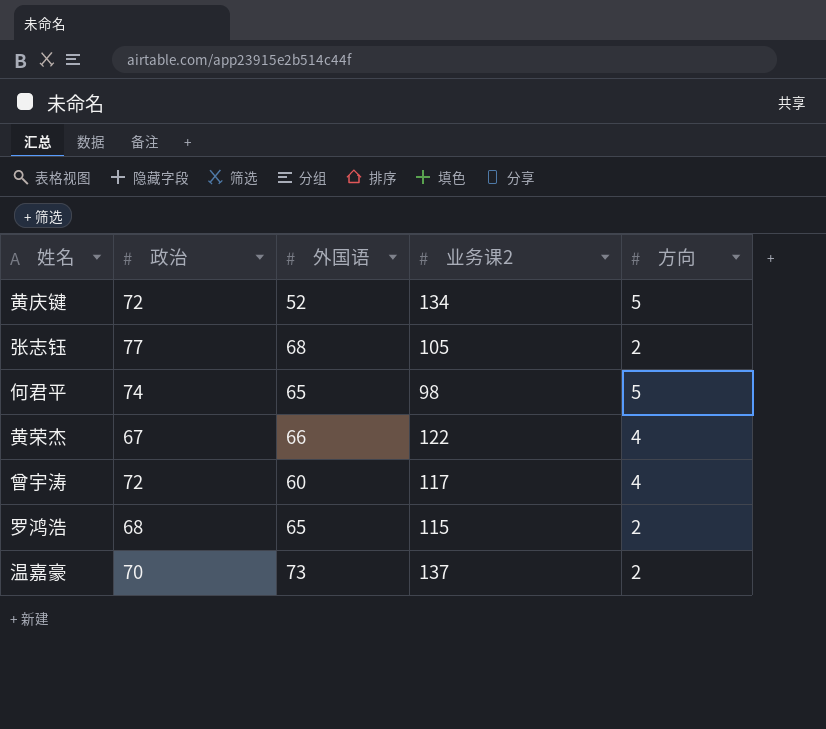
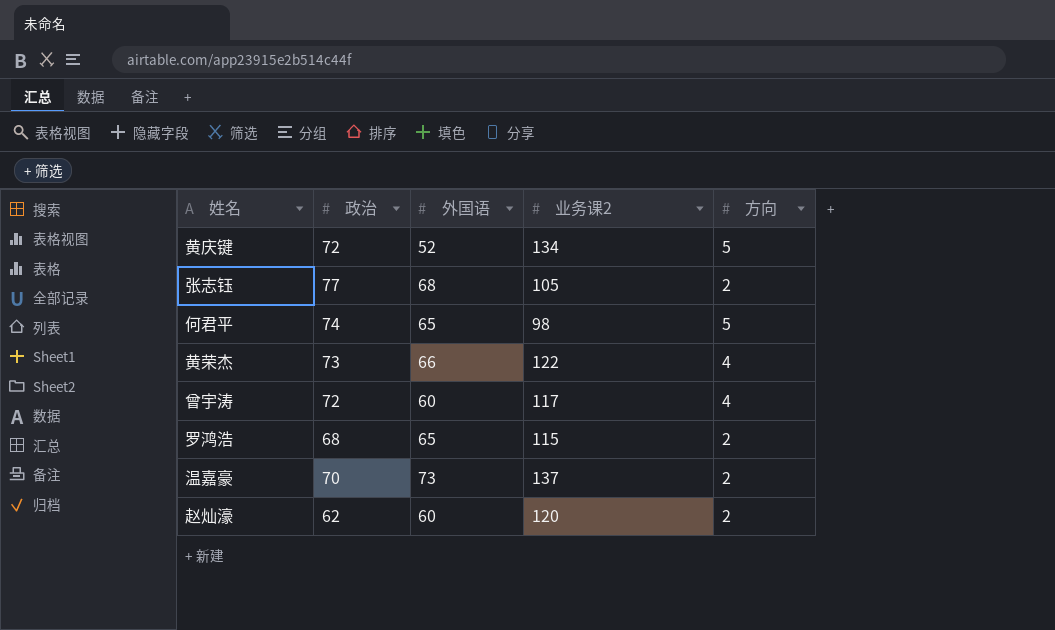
黄荣杰 | 政治: 67 -> 73
row 赵灿濠: none -> 62 | 60 | 120 | 2

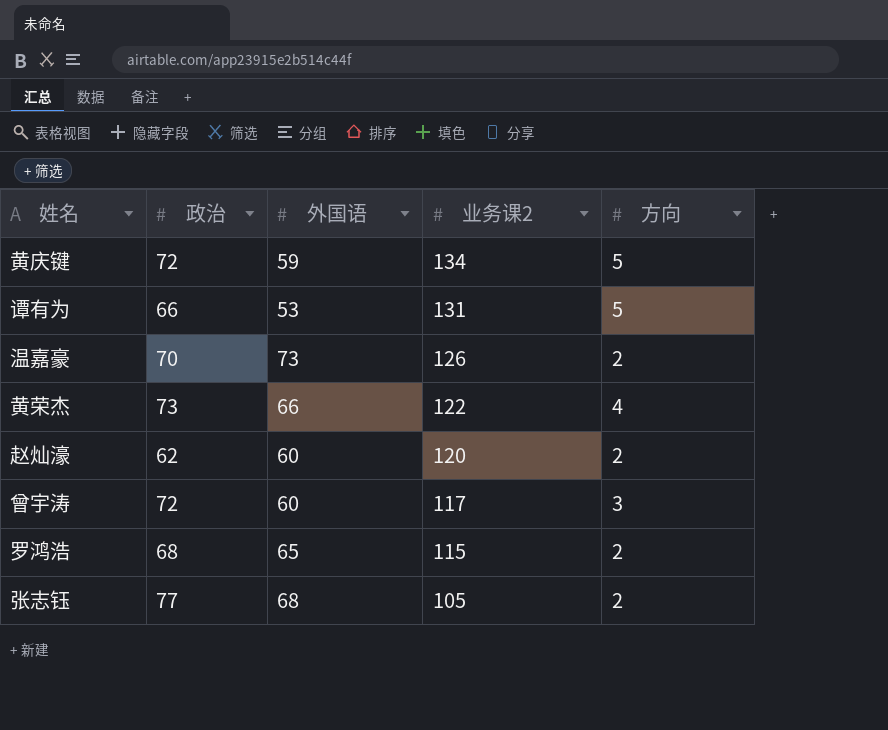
row order: none -> 业务课2 descending
row 何君平: 74 | 65 | 98 | 5 -> none
黄庆键 | 外国语: 52 -> 59
row 谭有为: none -> 66 | 53 | 131 | 5
温嘉豪 | 业务课2: 137 -> 126
曾宇涛 | 方向: 4 -> 3

